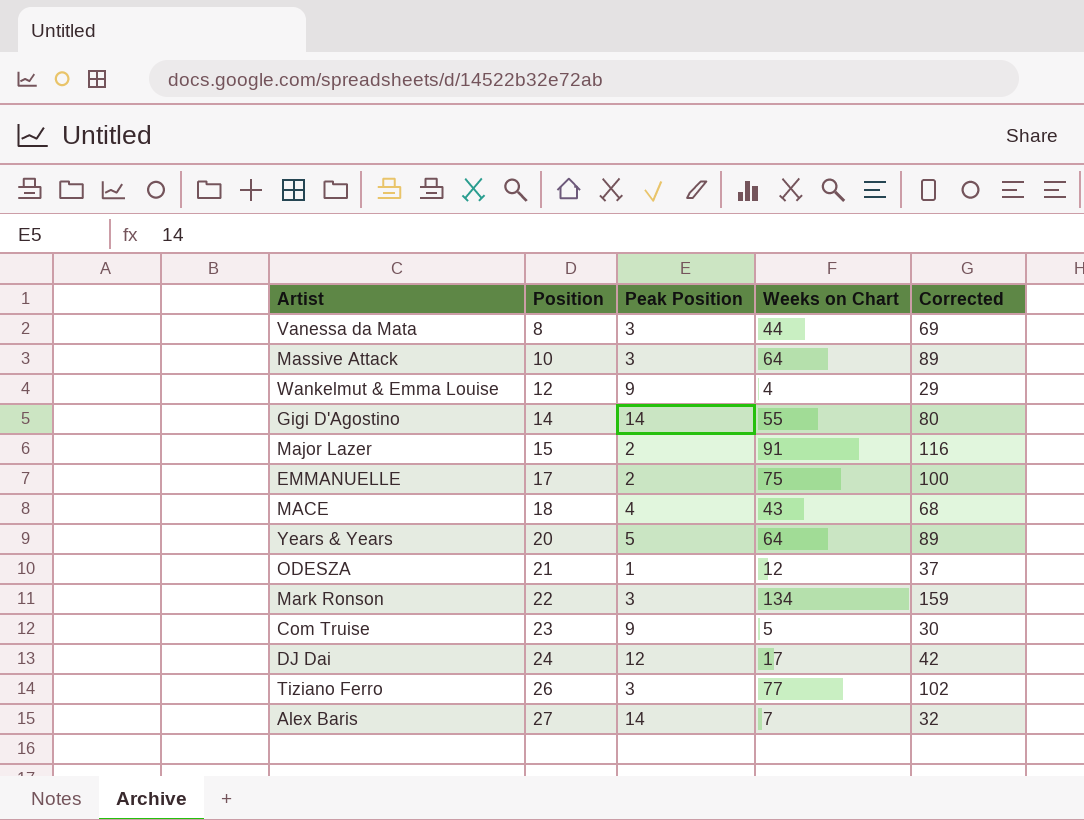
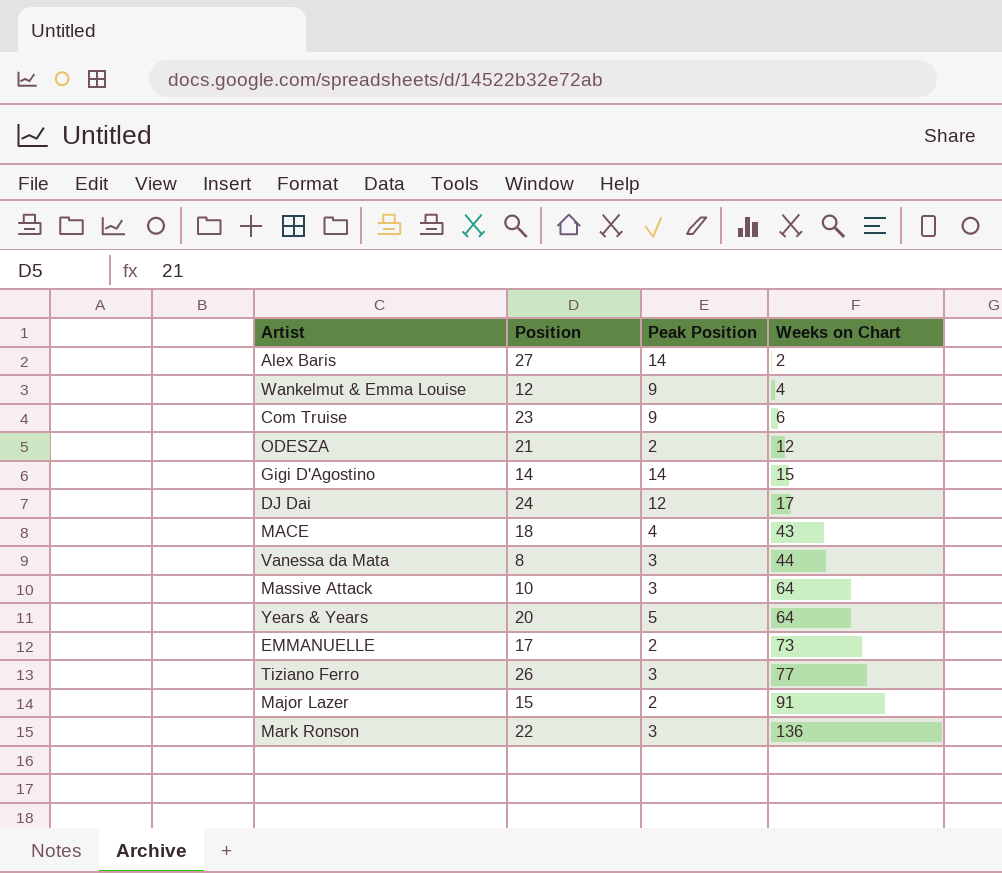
row order: Position ascending -> Weeks on Chart ascending
column Corrected | formula: [Weeks on Chart] + 25 -> none
Alex Baris | Weeks on Chart: 7 -> 2
Com Truise | Weeks on Chart: 5 -> 6
ODESZA | Peak Position: 1 -> 2
Gigi D'Agostino | Weeks on Chart: 55 -> 15
EMMANUELLE | Weeks on Chart: 75 -> 73
Mark Ronson | Weeks on Chart: 134 -> 136

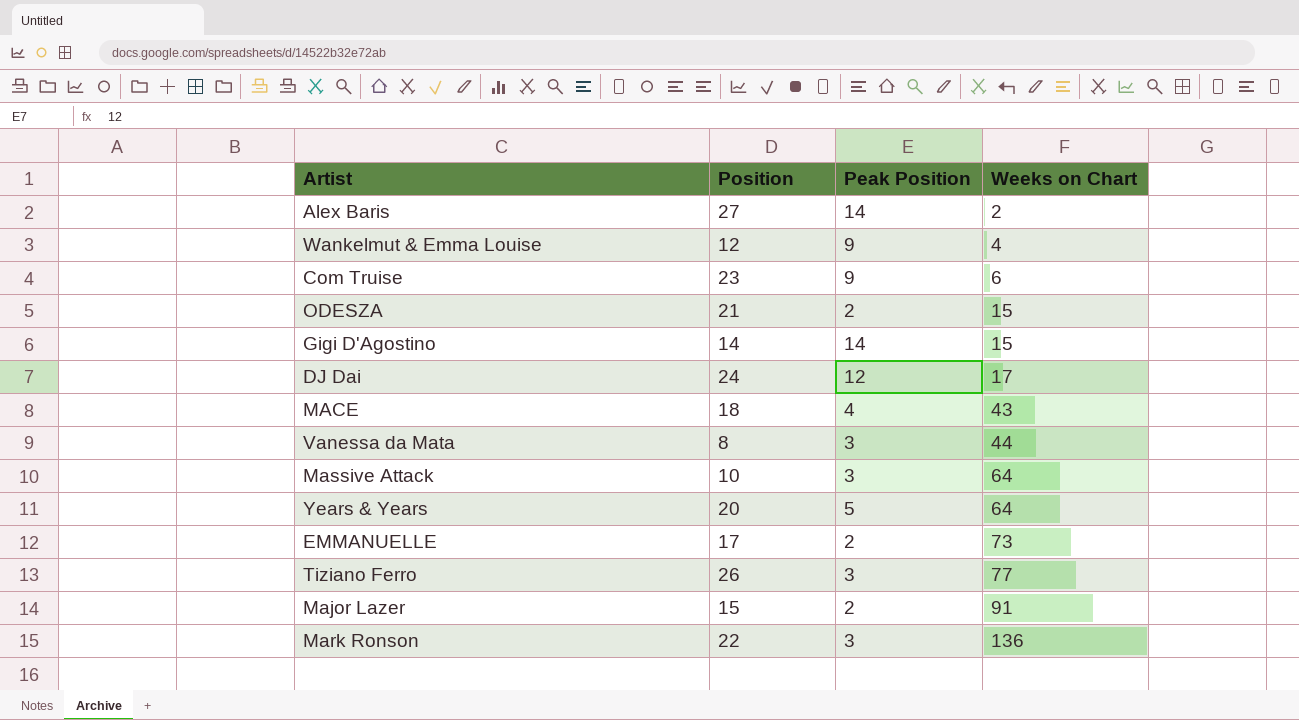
ODESZA | Weeks on Chart: 12 -> 15

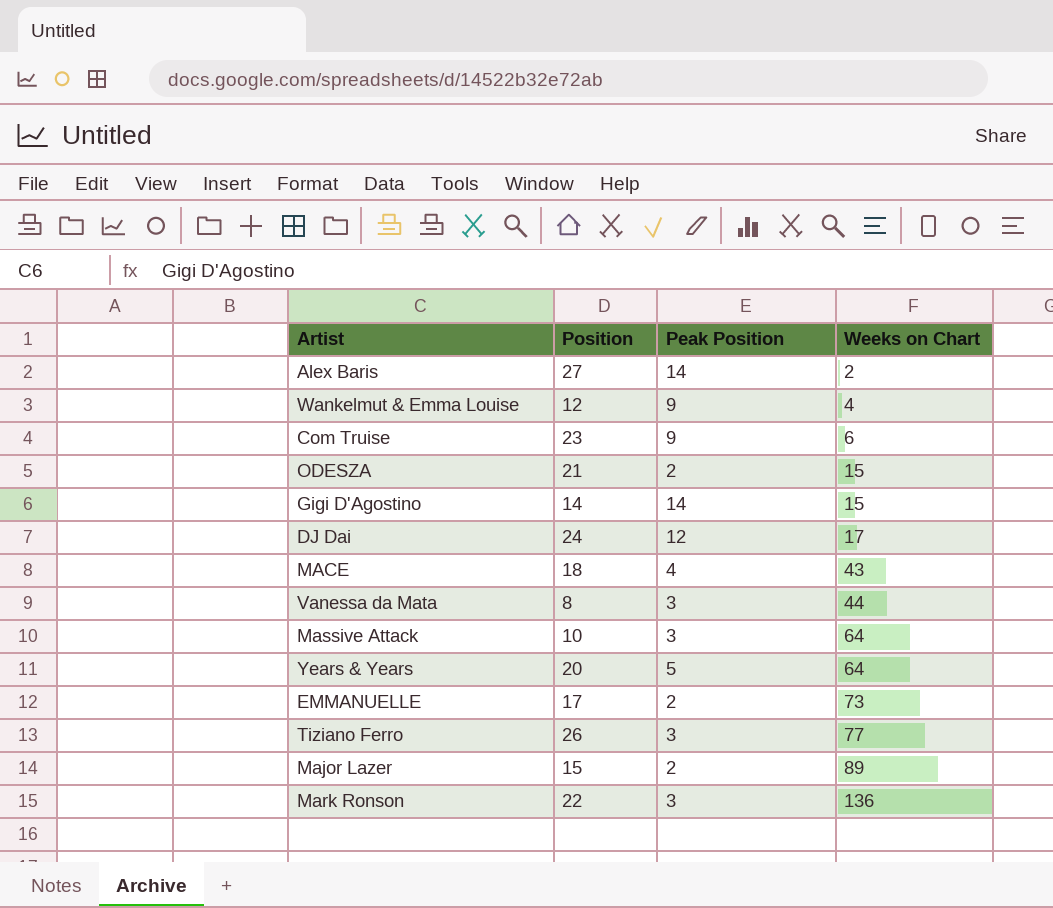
Major Lazer | Weeks on Chart: 91 -> 89

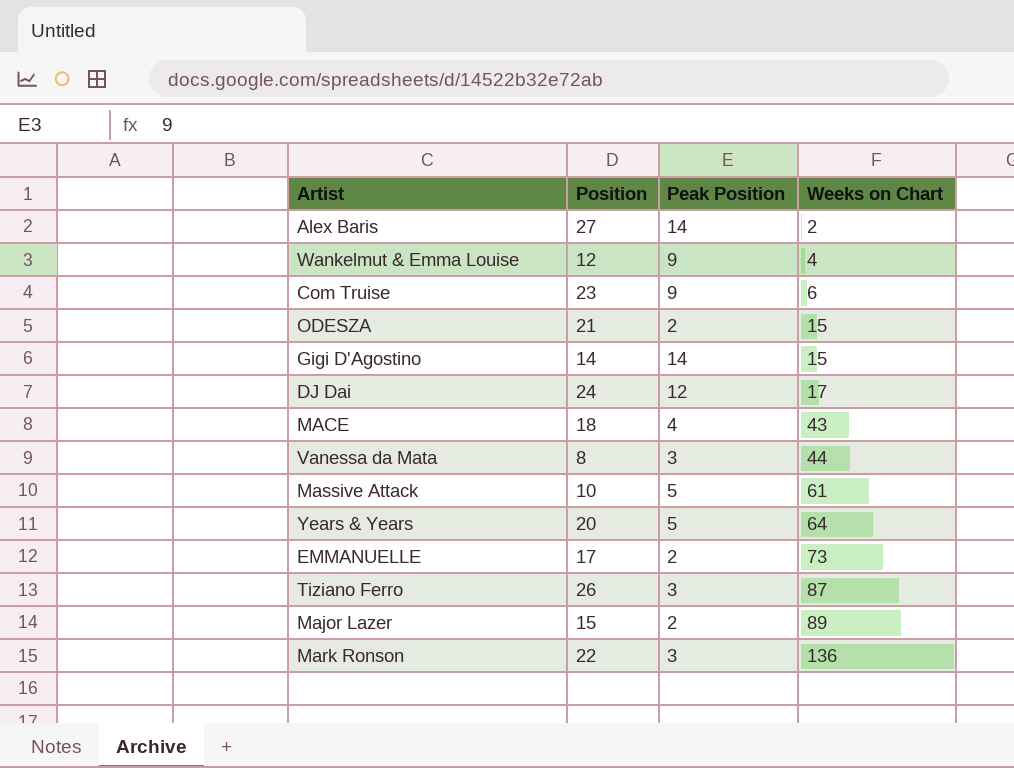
Massive Attack | Peak Position: 3 -> 5
Massive Attack | Weeks on Chart: 64 -> 61
Tiziano Ferro | Weeks on Chart: 77 -> 87

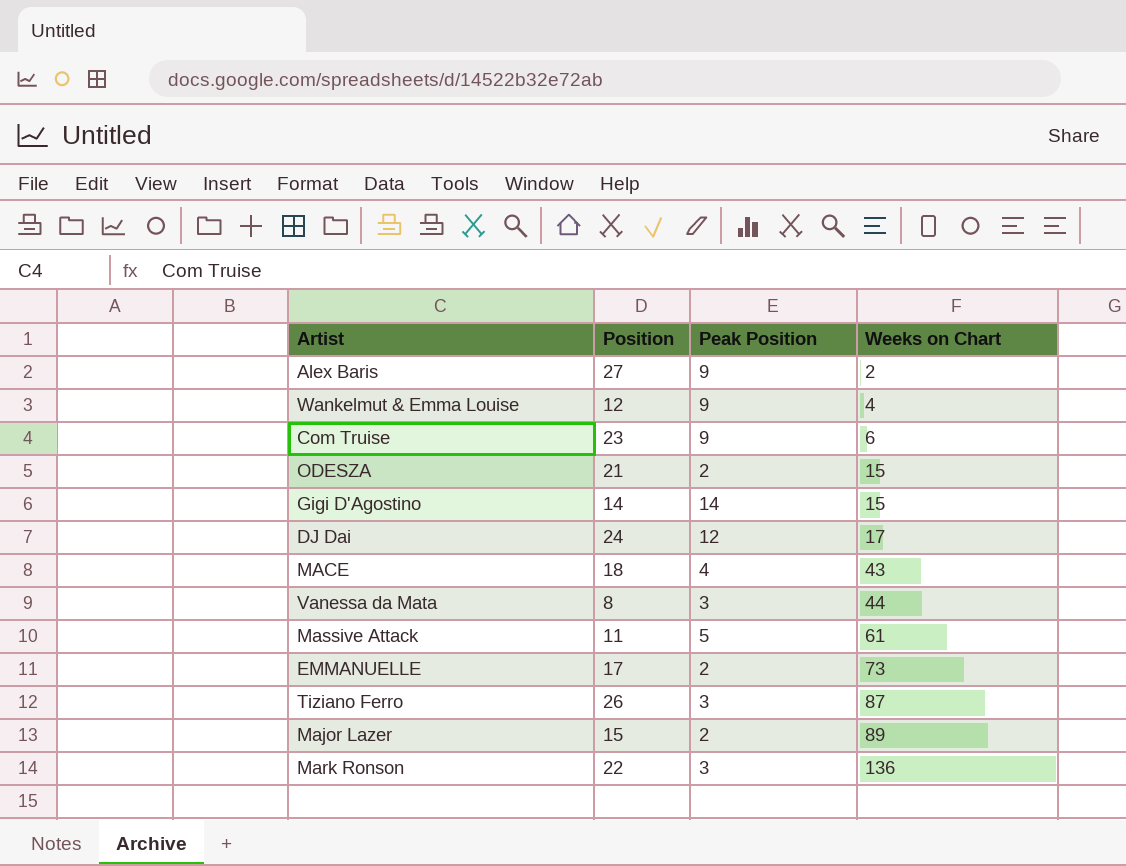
row Years & Years: 20 | 5 | 64 -> none
Alex Baris | Peak Position: 14 -> 9
Massive Attack | Position: 10 -> 11

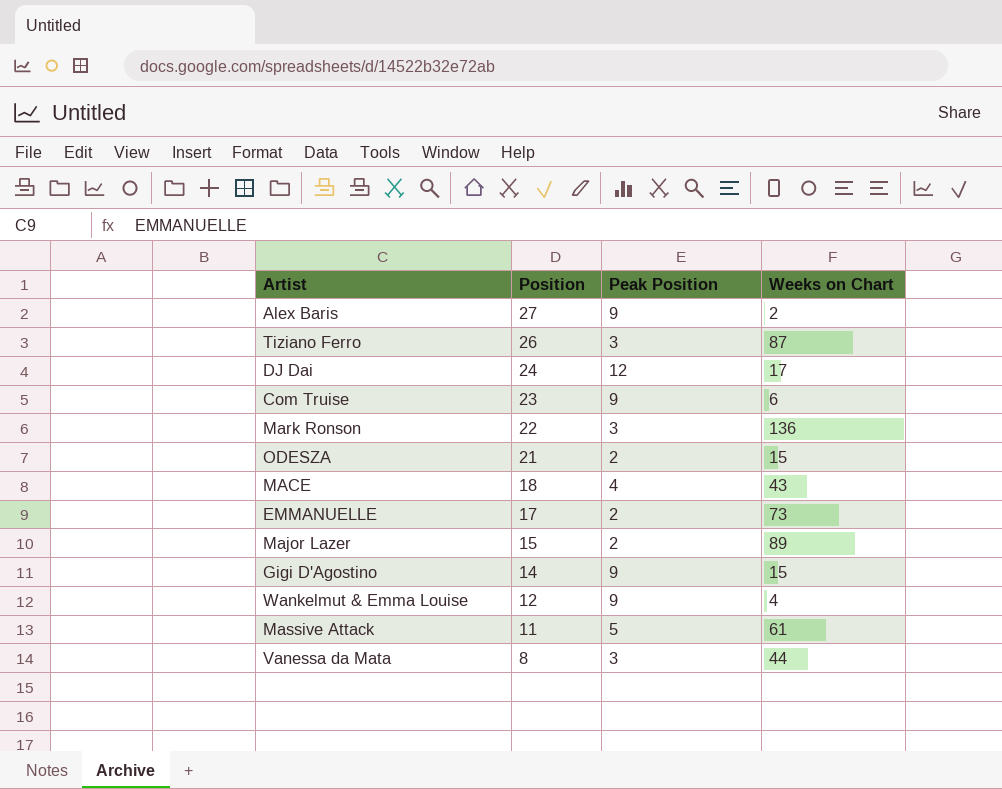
row order: Weeks on Chart ascending -> Position descending
Gigi D'Agostino | Peak Position: 14 -> 9

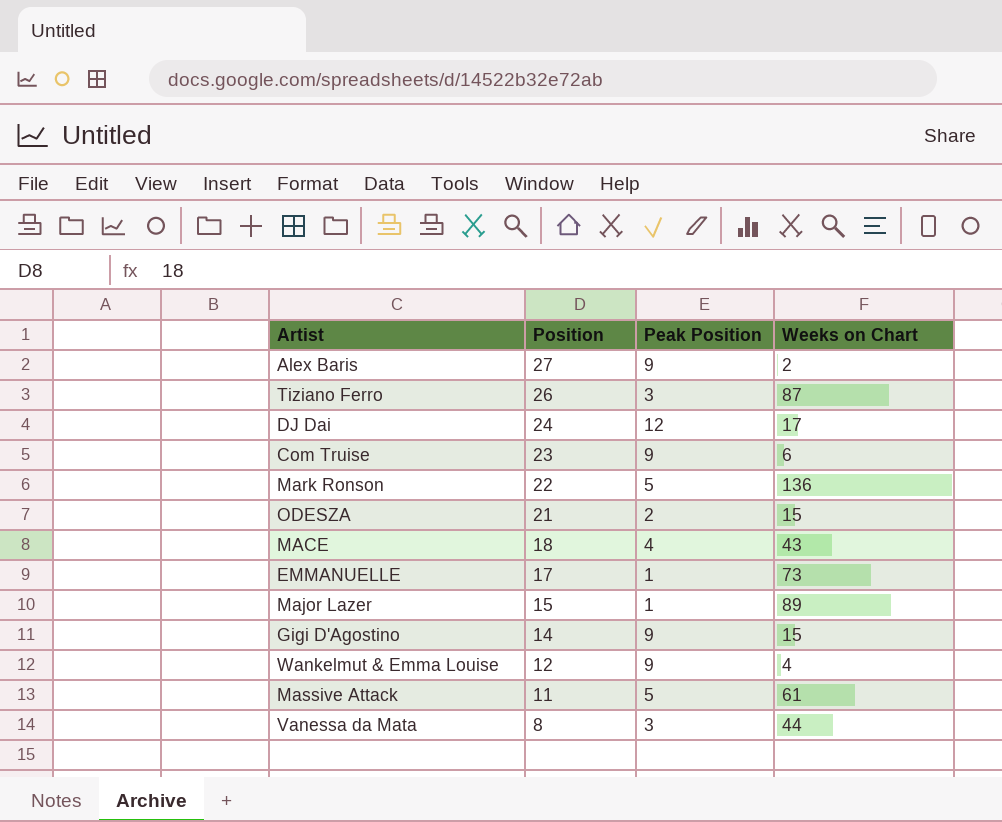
Mark Ronson | Peak Position: 3 -> 5
EMMANUELLE | Peak Position: 2 -> 1
Major Lazer | Peak Position: 2 -> 1

